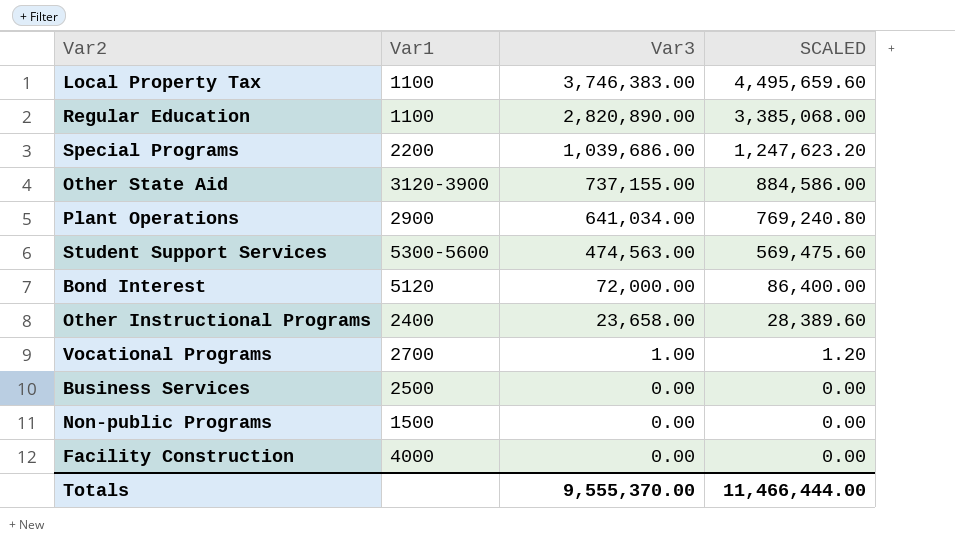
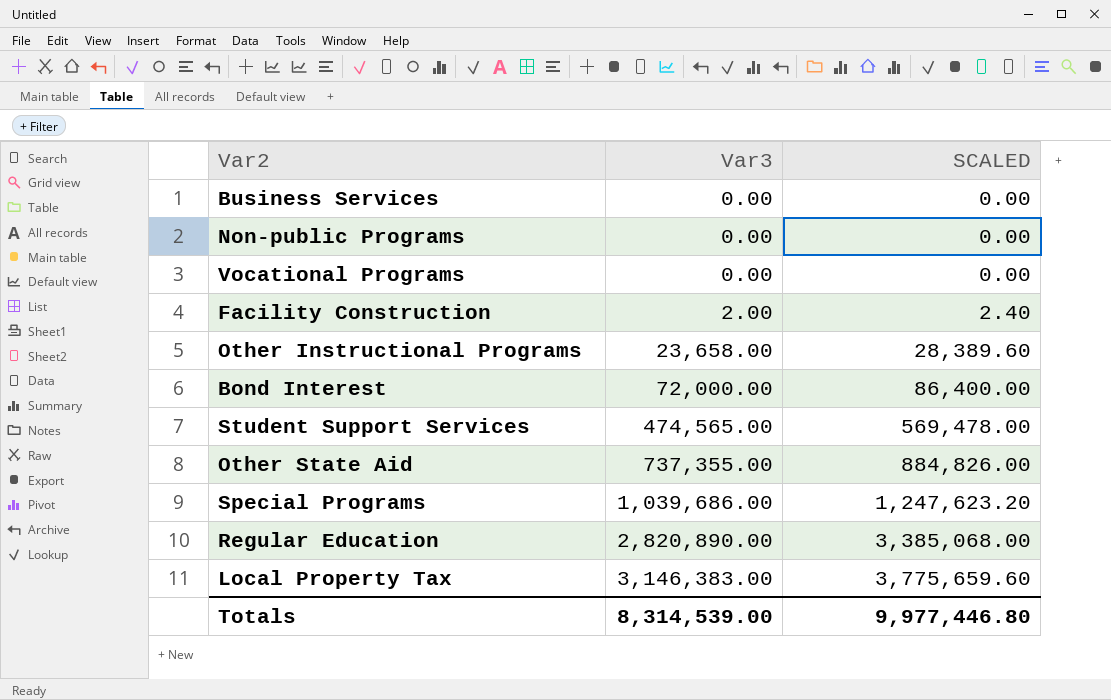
row order: Var3 descending -> Var3 ascending
column Var1 | position: 2 -> none
row Plant Operations: 2900 | 641,034.00 | 769,240.80 -> none
Vocational Programs | Var3: 1.00 -> 0.00
Vocational Programs | SCALED: 1.20 -> 0.00
Facility Construction | Var3: 0.00 -> 2.00
Facility Construction | SCALED: 0.00 -> 2.40
Student Support Services | Var3: 474,563.00 -> 474,565.00
Student Support Services | SCALED: 569,475.60 -> 569,478.00
Other State Aid | Var3: 737,155.00 -> 737,355.00
Other State Aid | SCALED: 884,586.00 -> 884,826.00
Local Property Tax | Var3: 3,746,383.00 -> 3,146,383.00
Local Property Tax | SCALED: 4,495,659.60 -> 3,775,659.60
Totals | Var3: 9,555,370.00 -> 8,314,539.00
Totals | SCALED: 11,466,444.00 -> 9,977,446.80

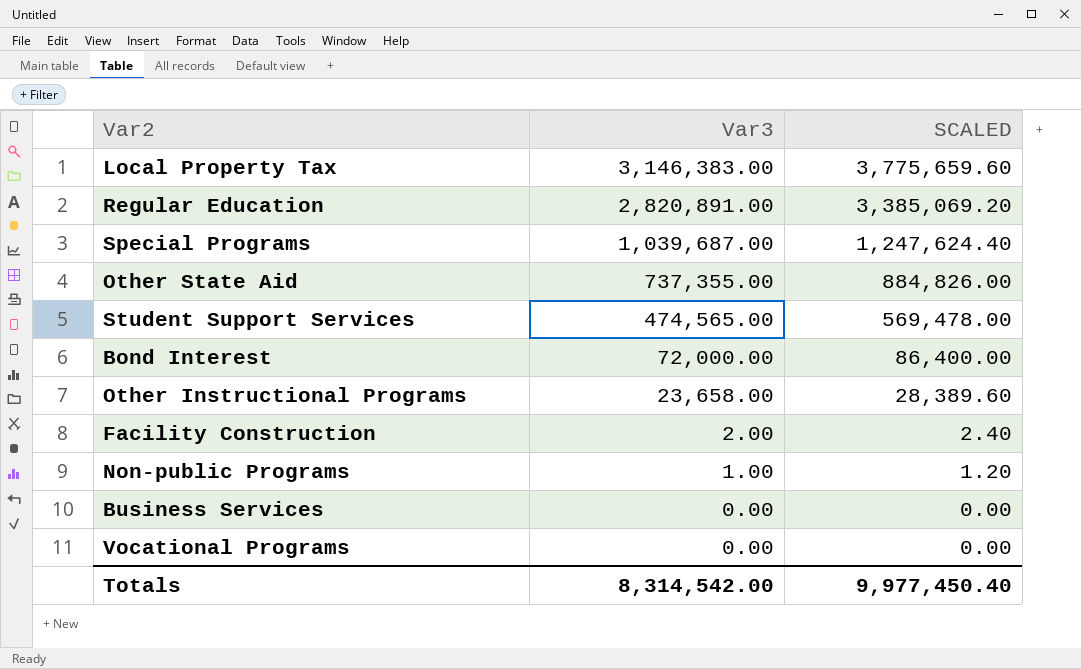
row order: Var3 ascending -> Var3 descending
Regular Education | Var3: 2,820,890.00 -> 2,820,891.00
Regular Education | SCALED: 3,385,068.00 -> 3,385,069.20
Special Programs | Var3: 1,039,686.00 -> 1,039,687.00
Special Programs | SCALED: 1,247,623.20 -> 1,247,624.40
Non-public Programs | Var3: 0.00 -> 1.00
Non-public Programs | SCALED: 0.00 -> 1.20
Totals | Var3: 8,314,539.00 -> 8,314,542.00
Totals | SCALED: 9,977,446.80 -> 9,977,450.40

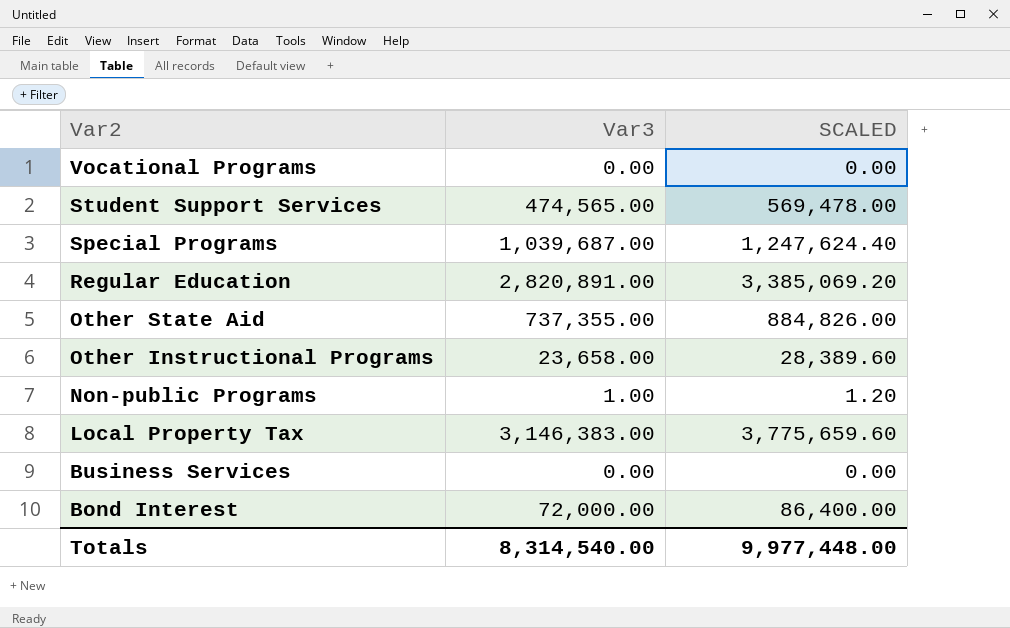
row order: Var3 descending -> Var2 descending
row Facility Construction: 2.00 | 2.40 -> none
Totals | Var3: 8,314,542.00 -> 8,314,540.00
Totals | SCALED: 9,977,450.40 -> 9,977,448.00

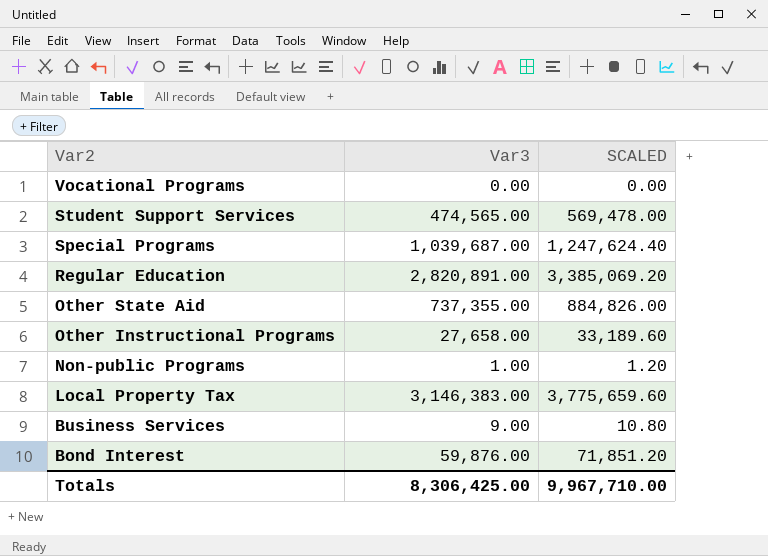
Other Instructional Programs | Var3: 23,658.00 -> 27,658.00
Other Instructional Programs | SCALED: 28,389.60 -> 33,189.60
Business Services | Var3: 0.00 -> 9.00
Business Services | SCALED: 0.00 -> 10.80
Bond Interest | Var3: 72,000.00 -> 59,876.00
Bond Interest | SCALED: 86,400.00 -> 71,851.20
Totals | Var3: 8,314,540.00 -> 8,306,425.00
Totals | SCALED: 9,977,448.00 -> 9,967,710.00

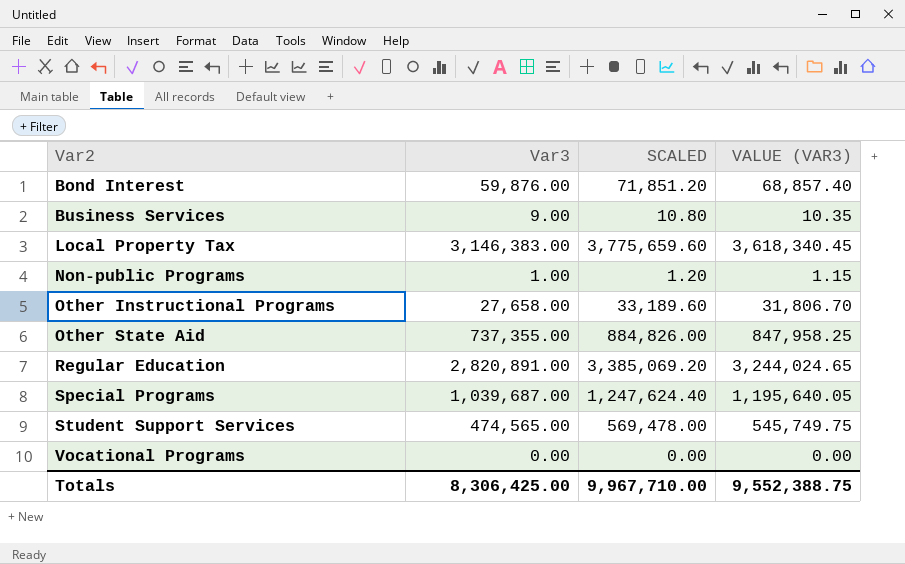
row order: Var2 descending -> Var2 ascending
column VALUE (VAR3) | formula: none -> [Var3] * 1.15

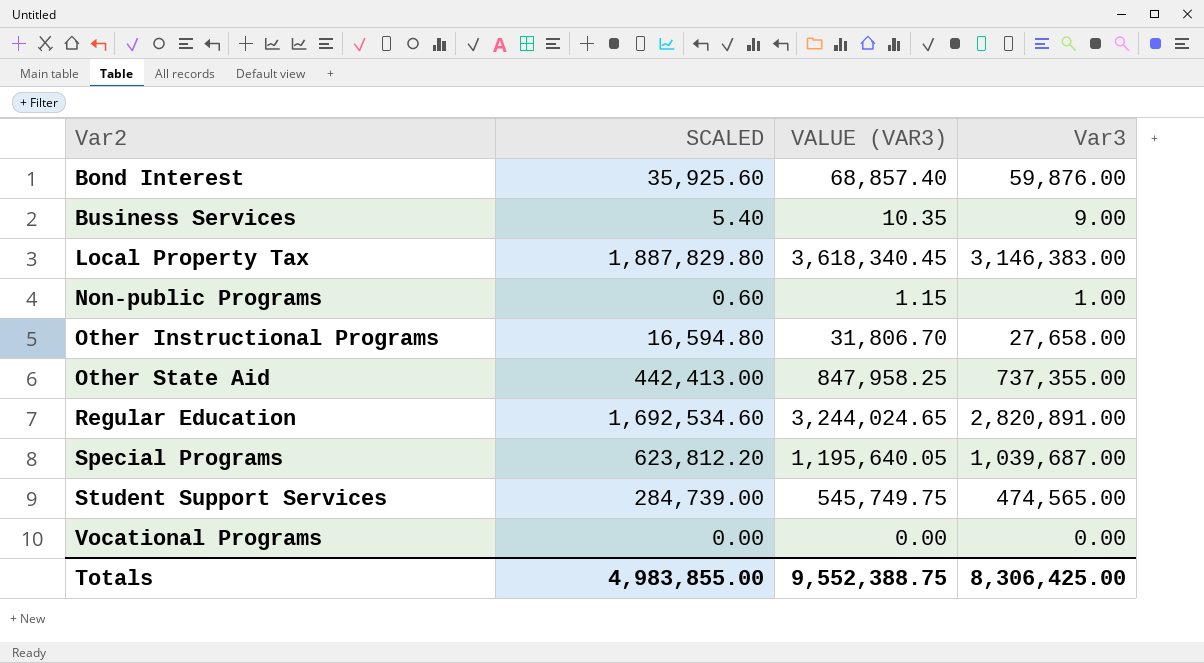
column SCALED | formula: [Var3] * 1.2 -> [Var3] * 0.6
column Var3 | position: 2 -> 4
Totals | SCALED: 9,967,710.00 -> 4,983,855.00

